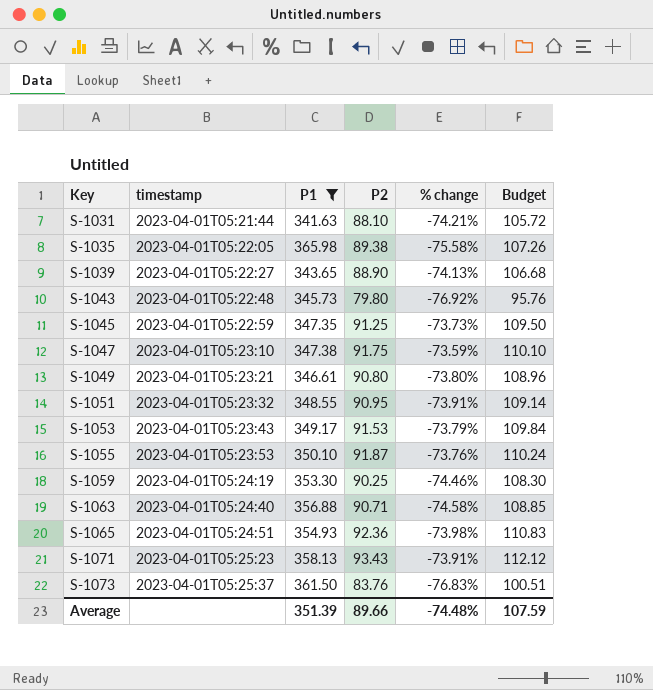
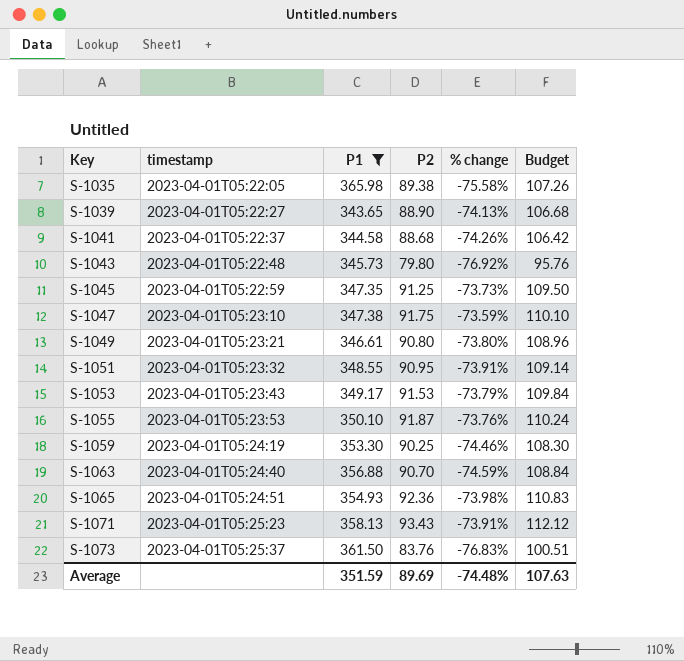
row S-1031: 2023-04-01T05:21:44 | 341.63 | 88.10 | -74.21% | 105.72 -> none
row S-1041: none -> 2023-04-01T05:22:37 | 344.58 | 88.68 | -74.26% | 106.42
S-1063 | P2: 90.71 -> 90.70
S-1063 | % change: -74.58% -> -74.59%
S-1063 | Budget: 108.85 -> 108.84
Average | P1: 351.39 -> 351.59
Average | P2: 89.66 -> 89.69
Average | Budget: 107.59 -> 107.63

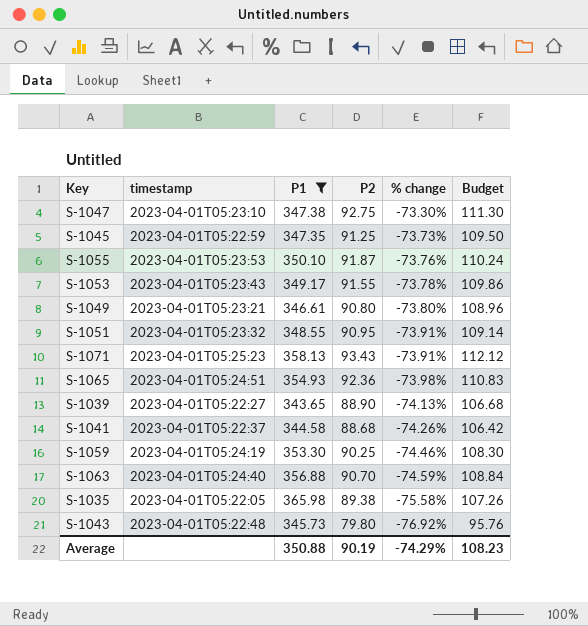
row order: Key ascending -> % change descending
row S-1073: 2023-04-01T05:25:37 | 361.50 | 83.76 | -76.83% | 100.51 -> none
S-1047 | P2: 91.75 -> 92.75
S-1047 | % change: -73.59% -> -73.30%
S-1047 | Budget: 110.10 -> 111.30
S-1053 | P2: 91.53 -> 91.55
S-1053 | % change: -73.79% -> -73.78%
S-1053 | Budget: 109.84 -> 109.86
Average | P1: 351.59 -> 350.88
Average | P2: 89.69 -> 90.19
Average | % change: -74.48% -> -74.29%
Average | Budget: 107.63 -> 108.23

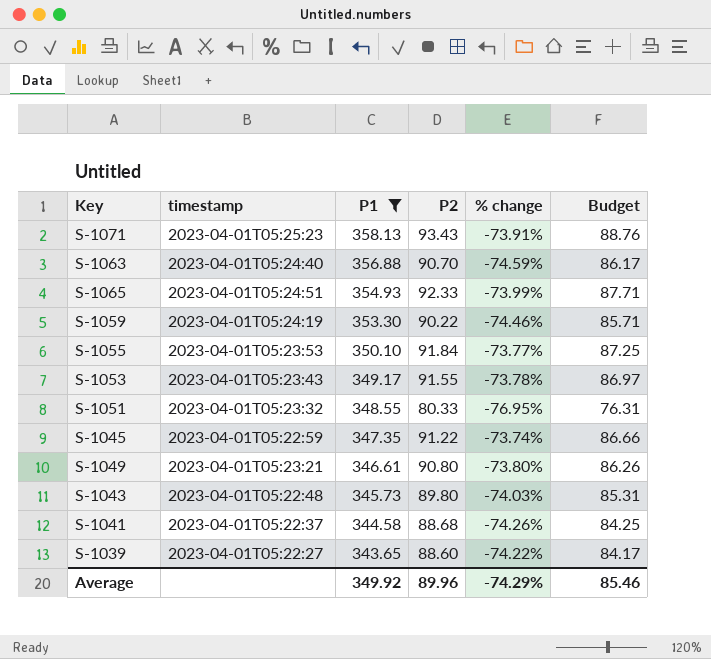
row order: % change descending -> P1 descending
column Budget | formula: [P2] * 1.2 -> [P2] * 0.95
row S-1047: 2023-04-01T05:23:10 | 347.38 | 92.75 | -73.30% | 111.30 -> none
row S-1035: 2023-04-01T05:22:05 | 365.98 | 89.38 | -75.58% | 107.26 -> none
S-1065 | P2: 92.36 -> 92.33
S-1065 | % change: -73.98% -> -73.99%
S-1059 | P2: 90.25 -> 90.22
S-1055 | P2: 91.87 -> 91.84
S-1055 | % change: -73.76% -> -73.77%
S-1051 | P2: 90.95 -> 80.33
S-1051 | % change: -73.91% -> -76.95%
S-1045 | P2: 91.25 -> 91.22
S-1045 | % change: -73.73% -> -73.74%
S-1043 | P2: 79.80 -> 89.80
S-1043 | % change: -76.92% -> -74.03%
S-1039 | P2: 88.90 -> 88.60
S-1039 | % change: -74.13% -> -74.22%
Average | P1: 350.88 -> 349.92
Average | P2: 90.19 -> 89.96
Average | Budget: 108.23 -> 85.46

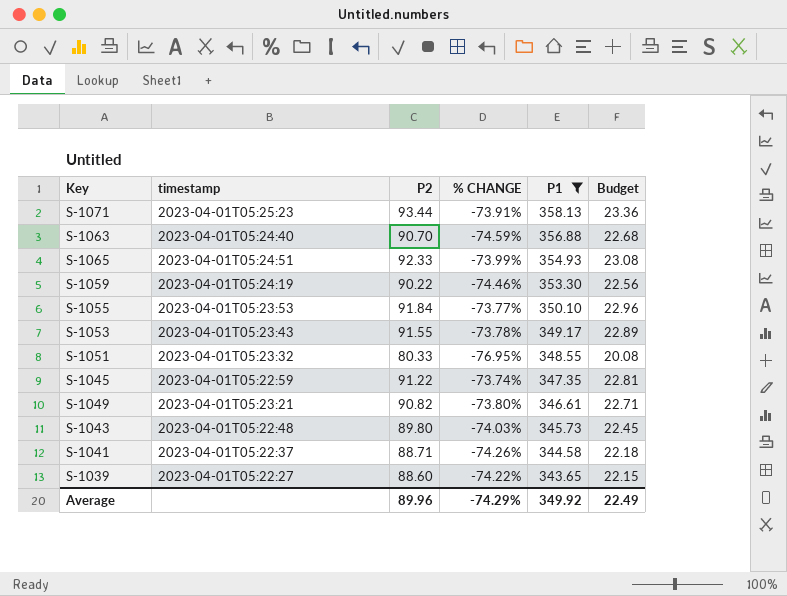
column name: % change -> % CHANGE
column P1 | position: 3 -> 5
column Budget | formula: [P2] * 0.95 -> [P2] * 0.25
S-1071 | P2: 93.43 -> 93.44
S-1049 | P2: 90.80 -> 90.82
S-1041 | P2: 88.68 -> 88.71
Average | Budget: 85.46 -> 22.49

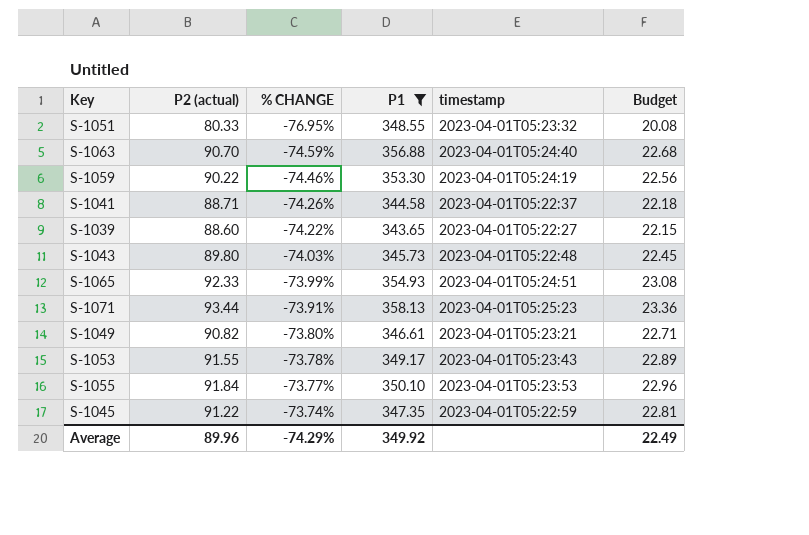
row order: P1 descending -> % CHANGE ascending
column name: P2 -> P2 (actual)
column timestamp | position: 2 -> 5

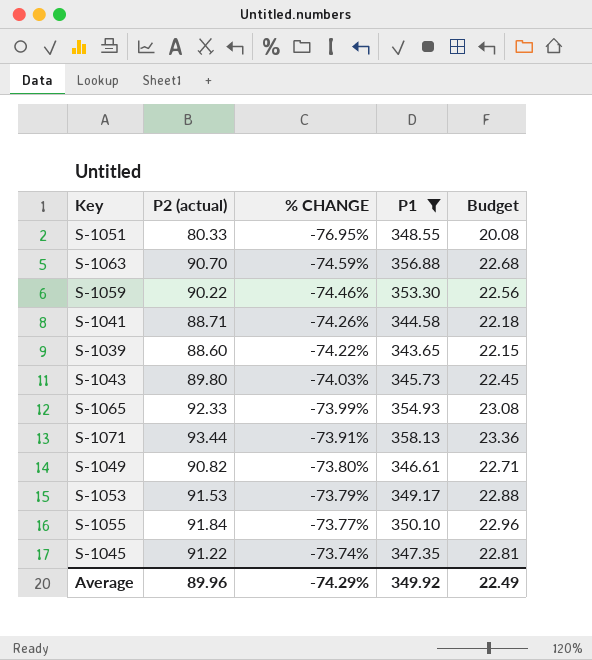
column timestamp | position: 5 -> none
S-1053 | P2 (actual): 91.55 -> 91.53
S-1053 | % CHANGE: -73.78% -> -73.79%
S-1053 | Budget: 22.89 -> 22.88

